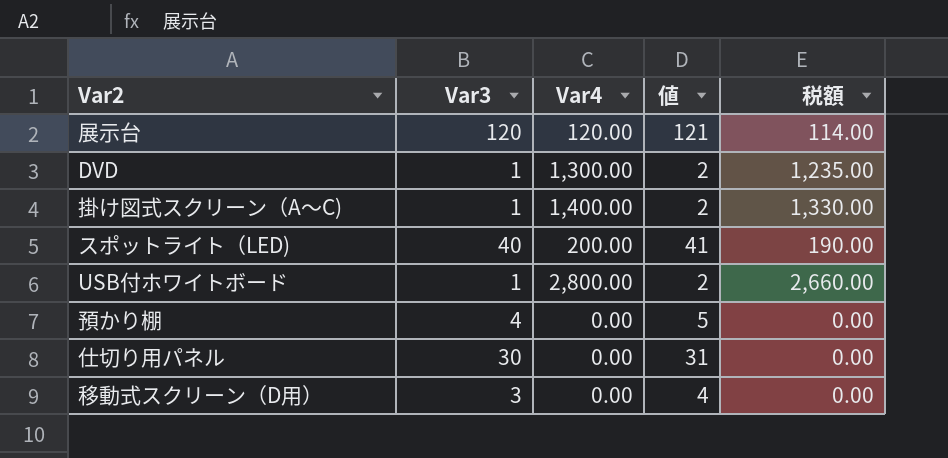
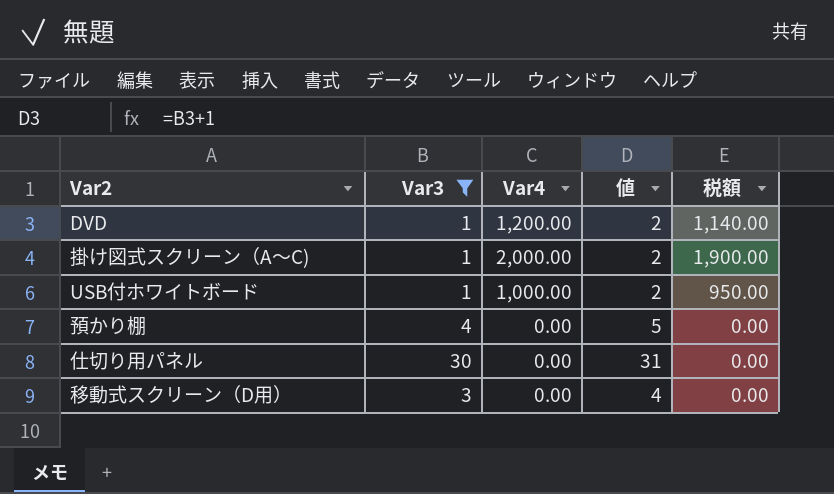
filter: none -> Var3 <= 30
DVD | Var4: 1,300.00 -> 1,200.00
DVD | 税額: 1,235.00 -> 1,140.00
掛け図式スクリーン（A～C) | Var4: 1,400.00 -> 2,000.00
掛け図式スクリーン（A～C) | 税額: 1,330.00 -> 1,900.00
USB付ホワイトボード | Var4: 2,800.00 -> 1,000.00
USB付ホワイトボード | 税額: 2,660.00 -> 950.00

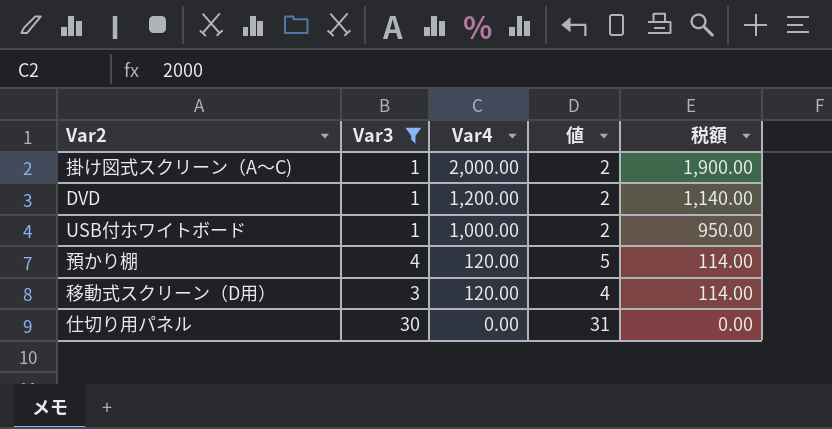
row order: none -> Var4 descending
預かり棚 | Var4: 0.00 -> 120.00
預かり棚 | 税額: 0.00 -> 114.00
移動式スクリーン（D用） | Var4: 0.00 -> 120.00
移動式スクリーン（D用） | 税額: 0.00 -> 114.00

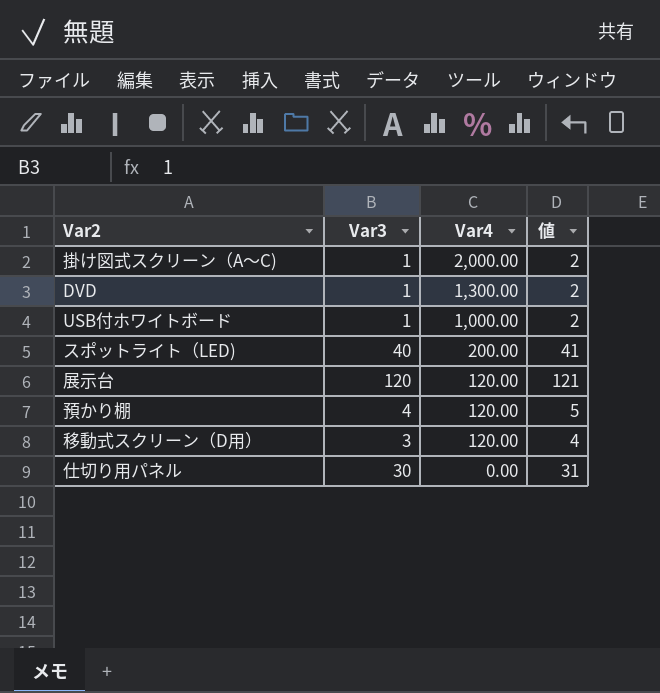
filter: Var3 <= 30 -> none
column 税額 | formula: [Var4] * 0.95 -> none
DVD | Var4: 1,200.00 -> 1,300.00

